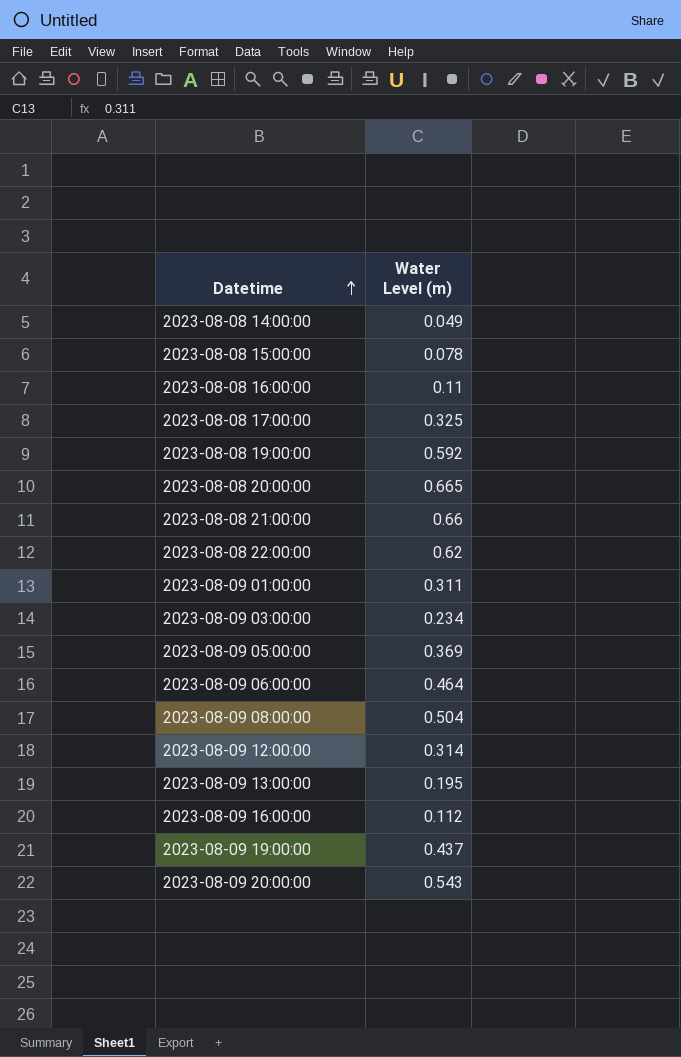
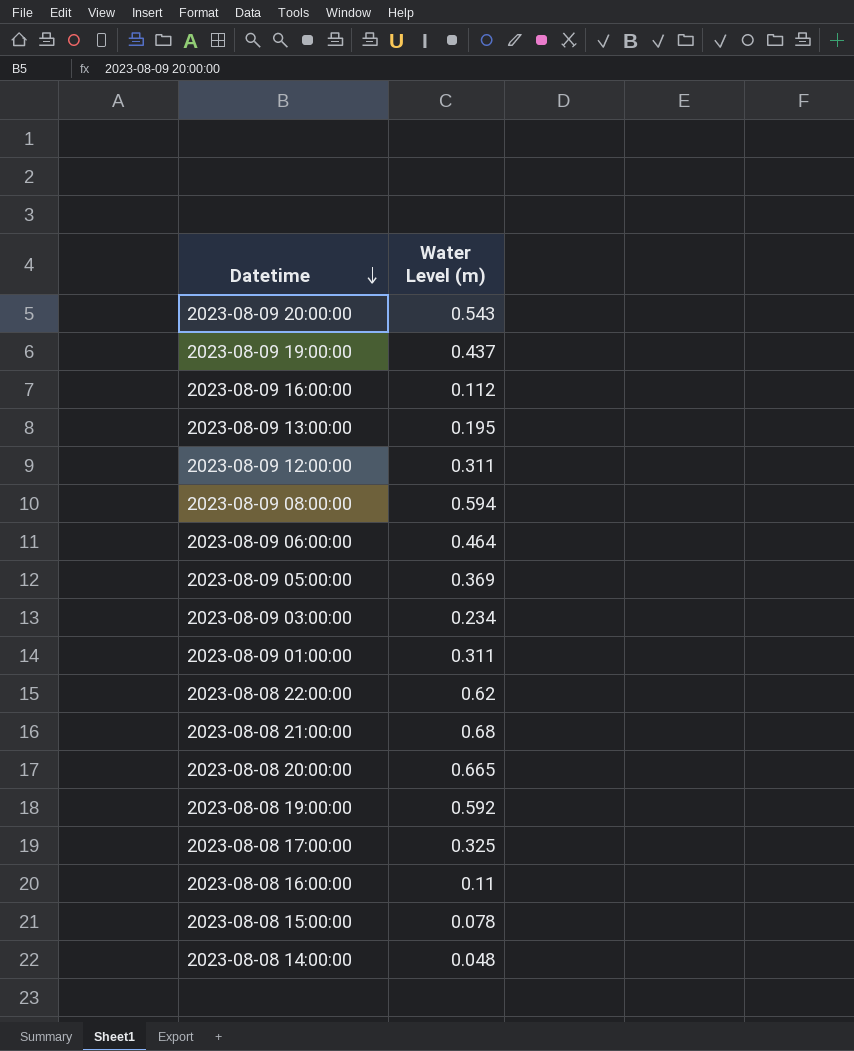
row order: Datetime ascending -> Datetime descending
2023-08-09 12:00:00 | Water Level (m): 0.314 -> 0.311
2023-08-09 08:00:00 | Water Level (m): 0.504 -> 0.594
2023-08-08 21:00:00 | Water Level (m): 0.66 -> 0.68
2023-08-08 14:00:00 | Water Level (m): 0.049 -> 0.048

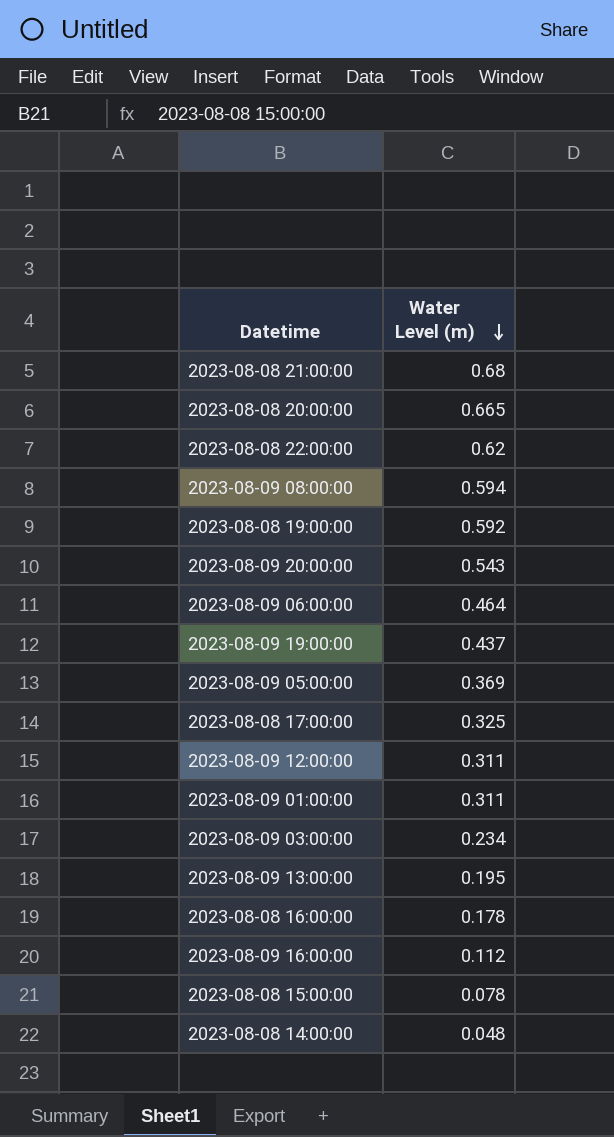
row order: Datetime descending -> Water Level (m) descending
2023-08-08 16:00:00 | Water Level (m): 0.11 -> 0.178

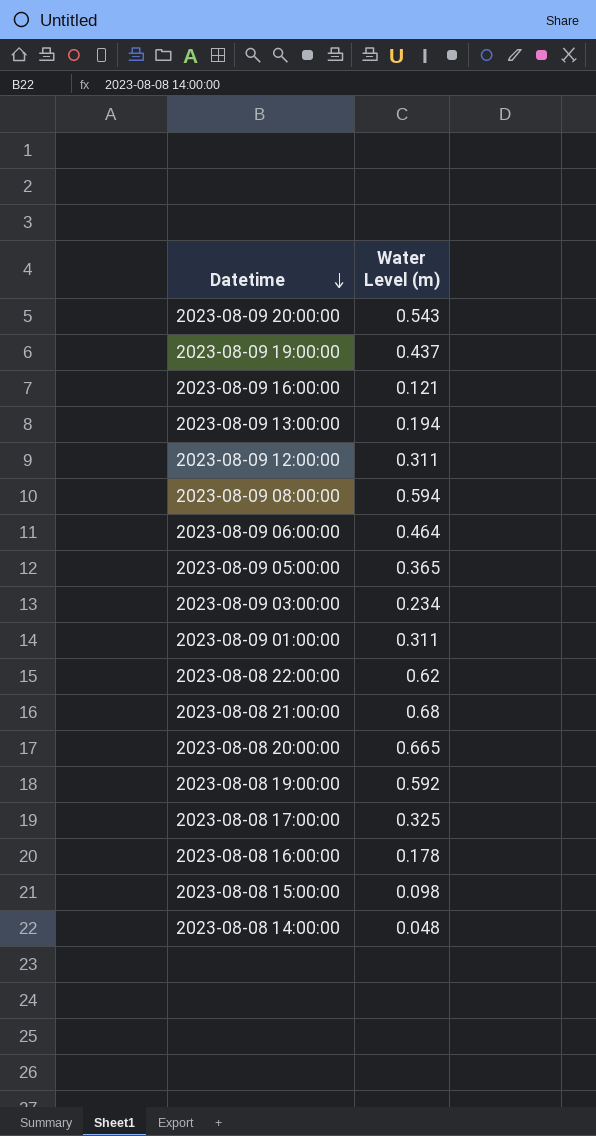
row order: Water Level (m) descending -> Datetime descending
2023-08-09 16:00:00 | Water Level (m): 0.112 -> 0.121
2023-08-09 13:00:00 | Water Level (m): 0.195 -> 0.194
2023-08-09 05:00:00 | Water Level (m): 0.369 -> 0.365
2023-08-08 15:00:00 | Water Level (m): 0.078 -> 0.098

